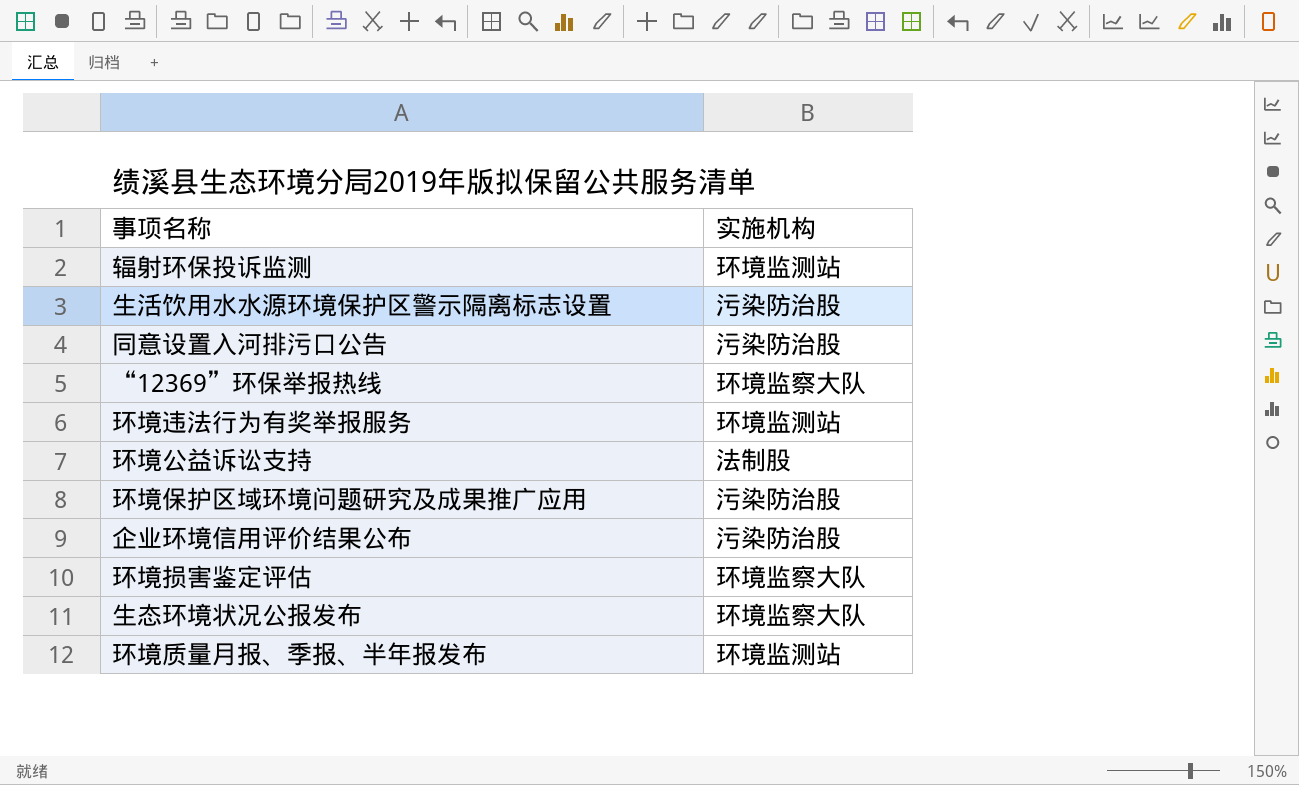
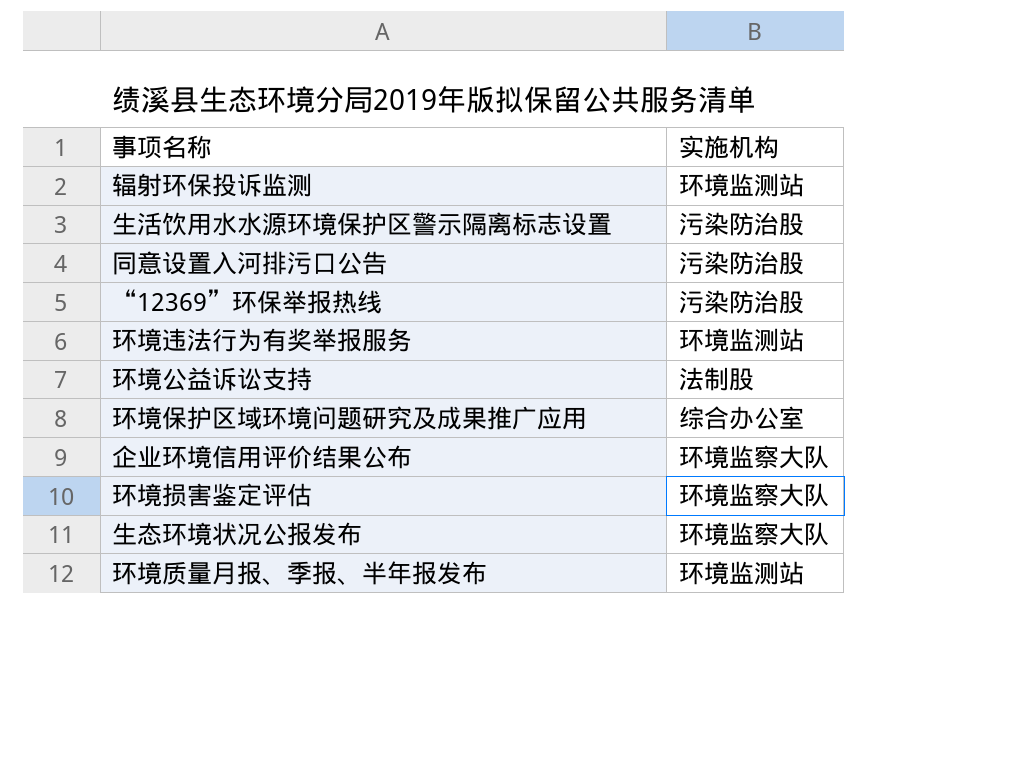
“12369”环保举报热线 | 实施机构: 环境监察大队 -> 污染防治股
环境保护区域环境问题研究及成果推广应用 | 实施机构: 污染防治股 -> 综合办公室
企业环境信用评价结果公布 | 实施机构: 污染防治股 -> 环境监察大队

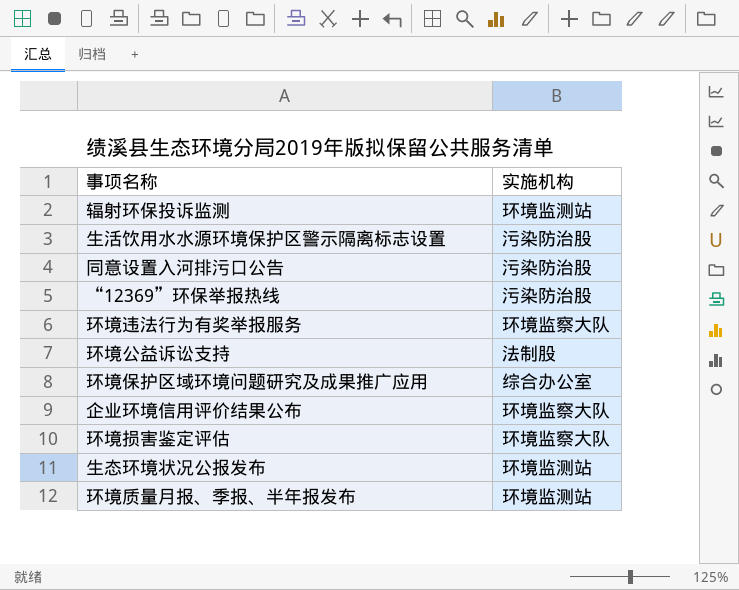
环境违法行为有奖举报服务 | 实施机构: 环境监测站 -> 环境监察大队
生态环境状况公报发布 | 实施机构: 环境监察大队 -> 环境监测站

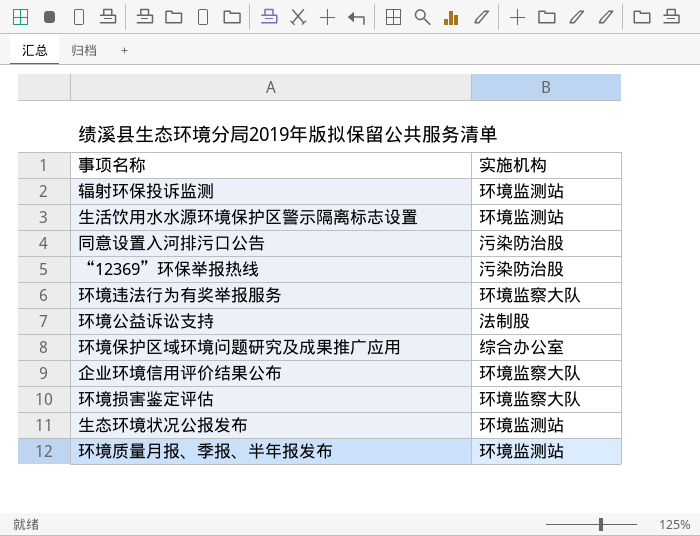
生活饮用水水源环境保护区警示隔离标志设置 | 实施机构: 污染防治股 -> 环境监测站

